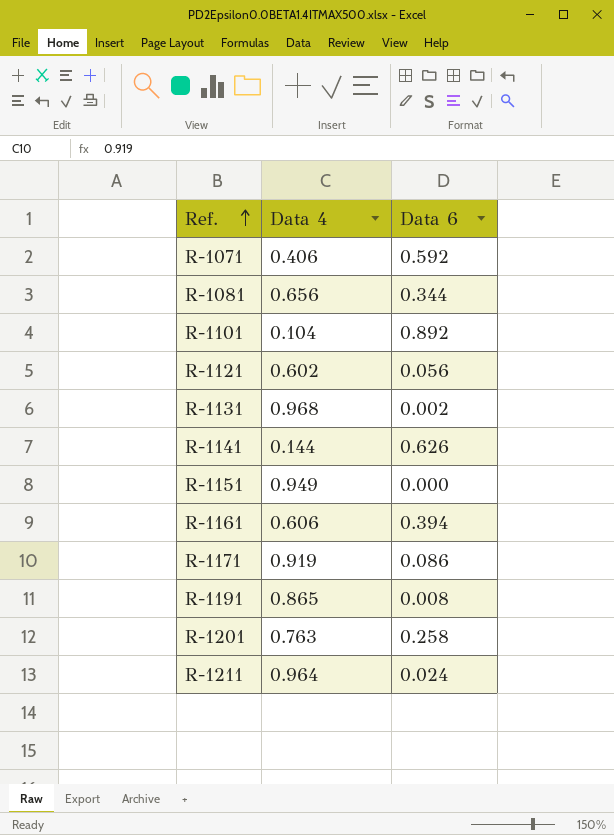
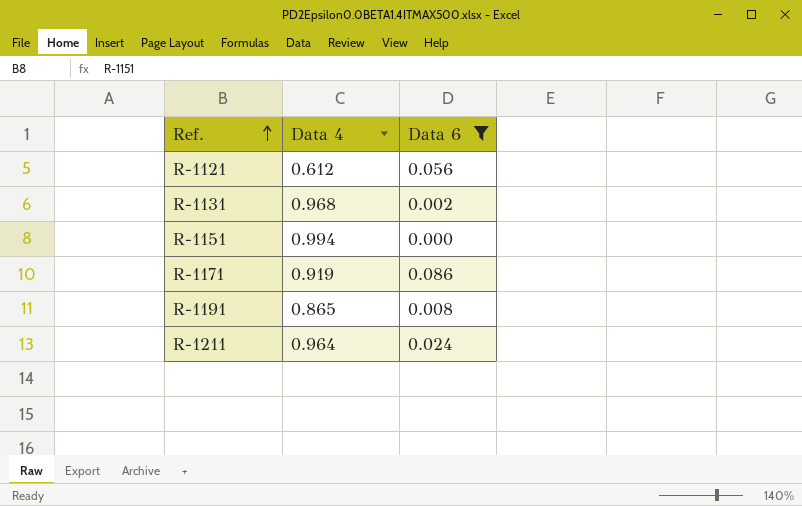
filter: none -> Data 6 <= 0.086
R-1121 | Data 4: 0.602 -> 0.612
R-1151 | Data 4: 0.949 -> 0.994

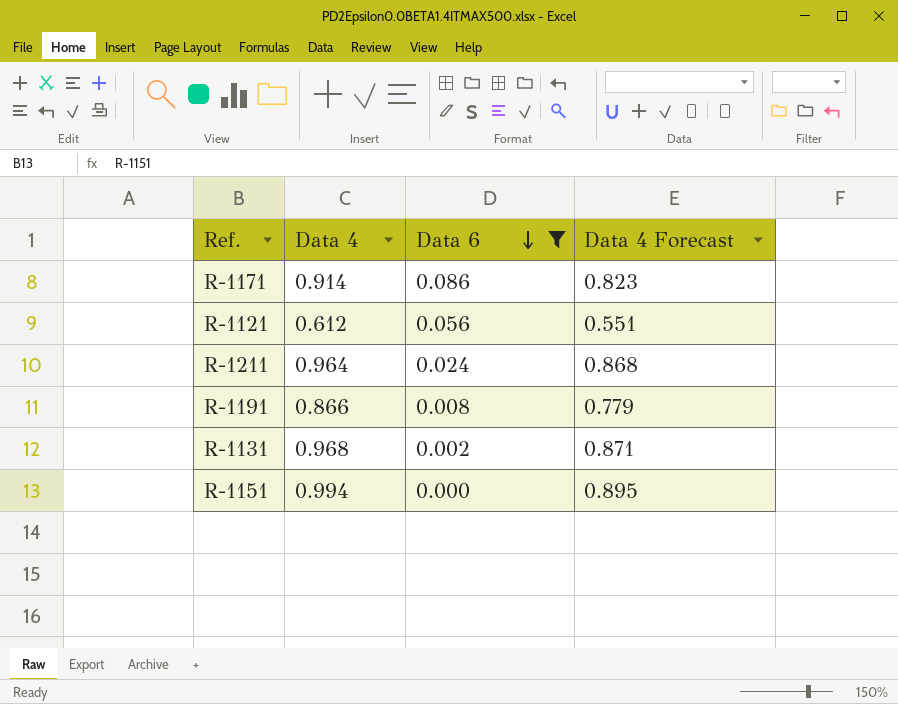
row order: Ref. ascending -> Data 6 descending
column Data 4 Forecast | formula: none -> [Data 4] * 0.9
R-1171 | Data 4: 0.919 -> 0.914
R-1191 | Data 4: 0.865 -> 0.866

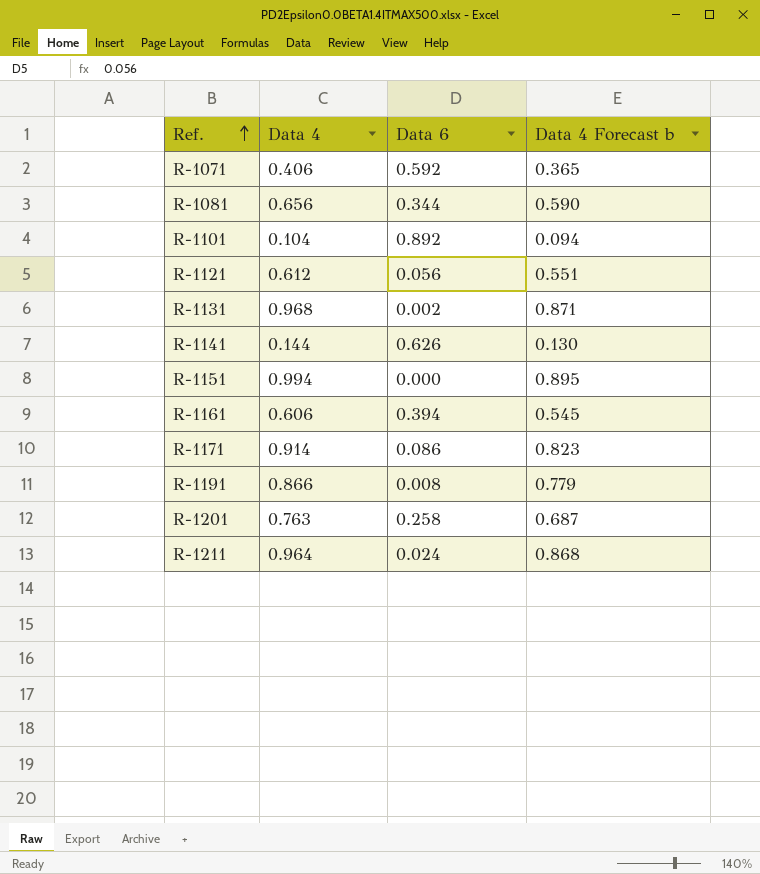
filter: Data 6 <= 0.086 -> none
row order: Data 6 descending -> Ref. ascending
column name: Data 4 Forecast -> Data 4 Forecast b

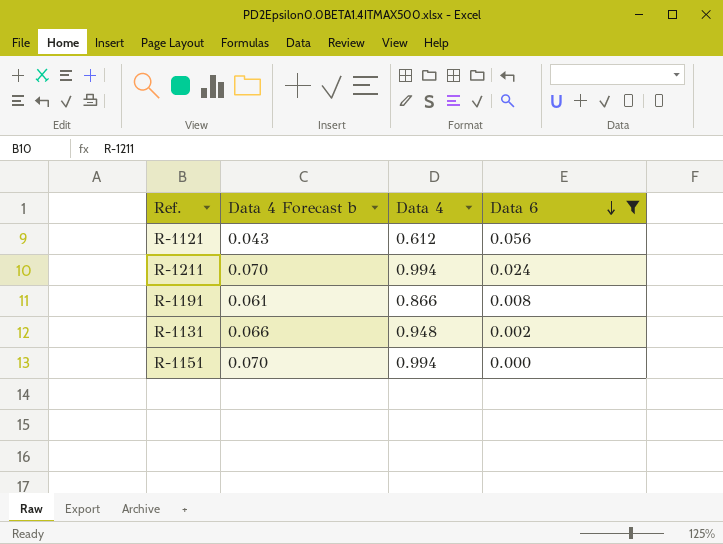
filter: none -> Data 6 <= 0.056
row order: Ref. ascending -> Data 6 descending
column Data 4 Forecast b | formula: [Data 4] * 0.9 -> [Data 4] * 0.07
column Data 4 Forecast b | position: 4 -> 2
R-1211 | Data 4: 0.964 -> 0.994
R-1131 | Data 4: 0.968 -> 0.948

